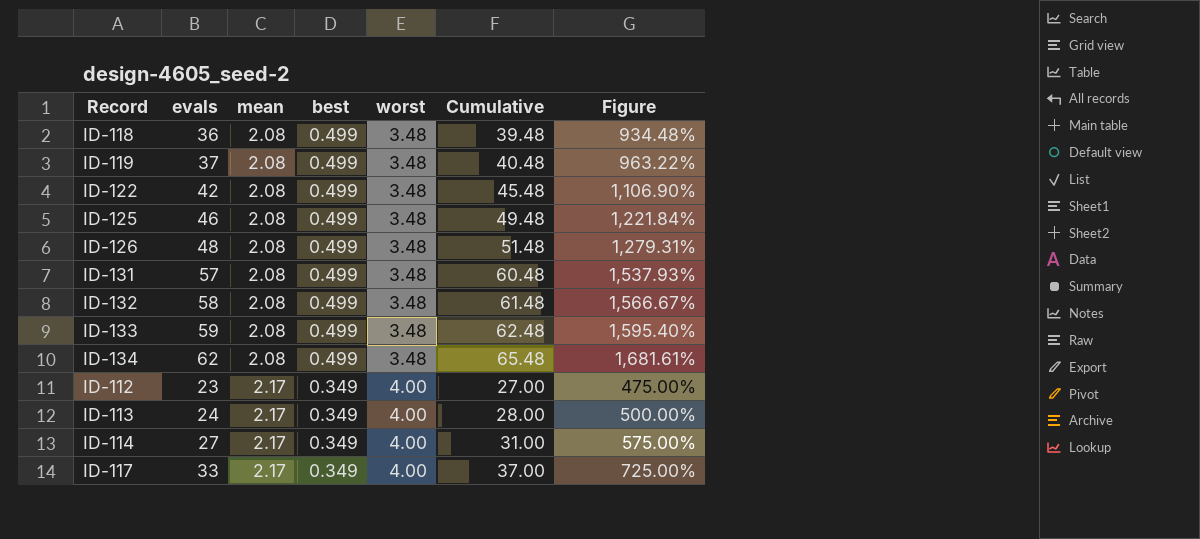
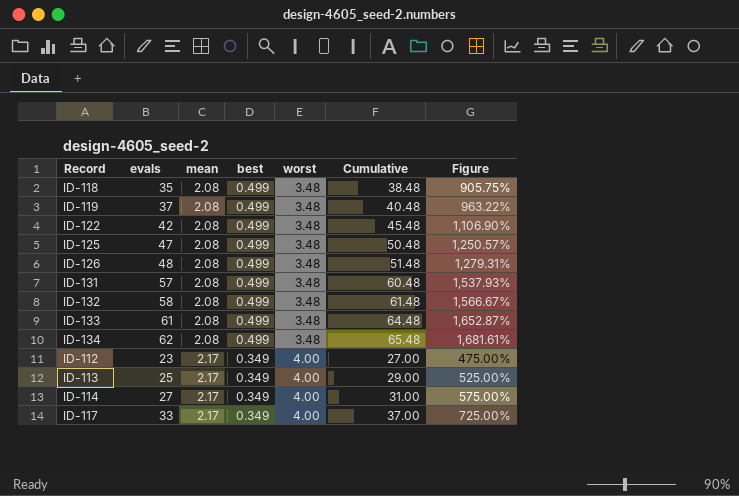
ID-118 | evals: 36 -> 35
ID-118 | Cumulative: 39.48 -> 38.48
ID-118 | Figure: 934.48% -> 905.75%
ID-125 | evals: 46 -> 47
ID-125 | Cumulative: 49.48 -> 50.48
ID-125 | Figure: 1,221.84% -> 1,250.57%
ID-133 | evals: 59 -> 61
ID-133 | Cumulative: 62.48 -> 64.48
ID-133 | Figure: 1,595.40% -> 1,652.87%
ID-113 | evals: 24 -> 25
ID-113 | Cumulative: 28.00 -> 29.00
ID-113 | Figure: 500.00% -> 525.00%

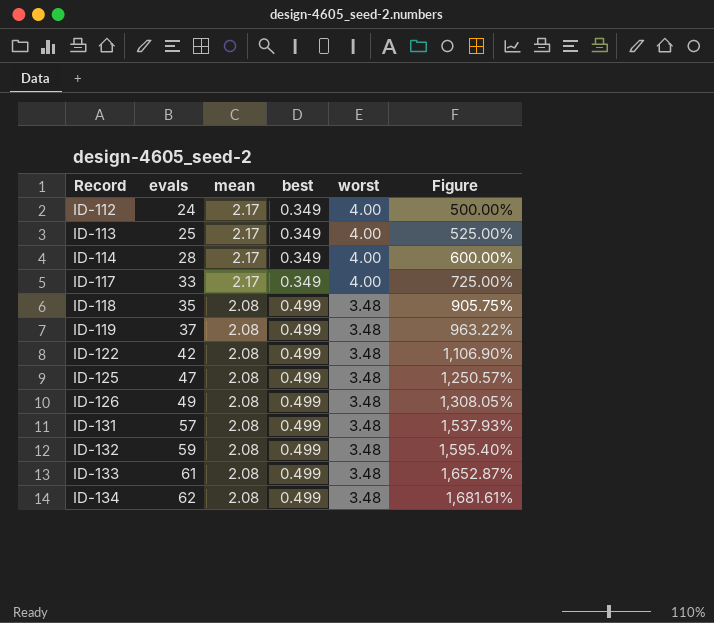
row order: mean ascending -> Record ascending
column Cumulative | formula: [evals] + [worst] -> none
ID-112 | evals: 23 -> 24
ID-112 | Figure: 475.00% -> 500.00%
ID-114 | evals: 27 -> 28
ID-114 | Figure: 575.00% -> 600.00%
ID-126 | evals: 48 -> 49
ID-126 | Figure: 1,279.31% -> 1,308.05%
ID-132 | evals: 58 -> 59
ID-132 | Figure: 1,566.67% -> 1,595.40%

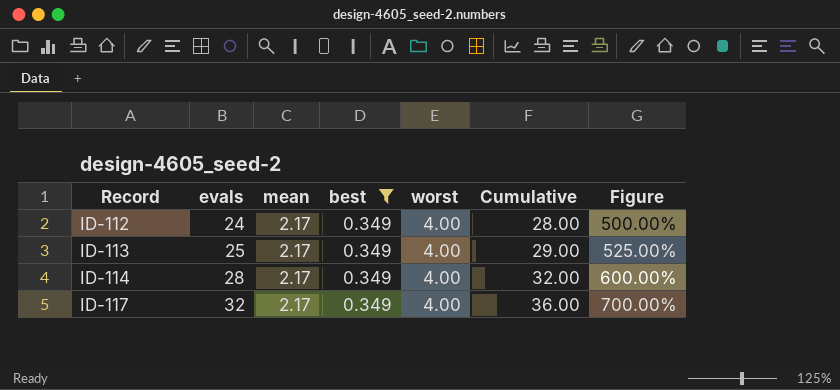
filter: none -> best = 0.349
column Cumulative | formula: none -> [evals] + [worst]
ID-117 | evals: 33 -> 32
ID-117 | Figure: 725.00% -> 700.00%

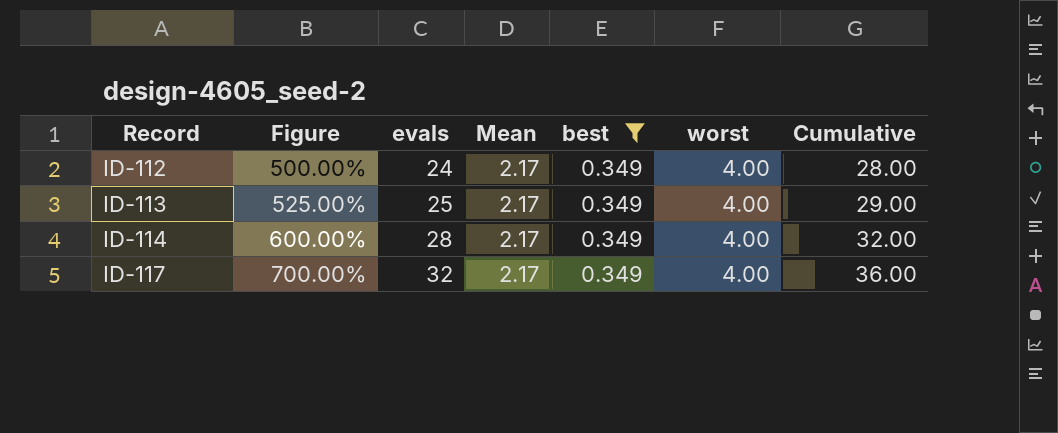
column Figure | position: 7 -> 2
column name: mean -> Mean

